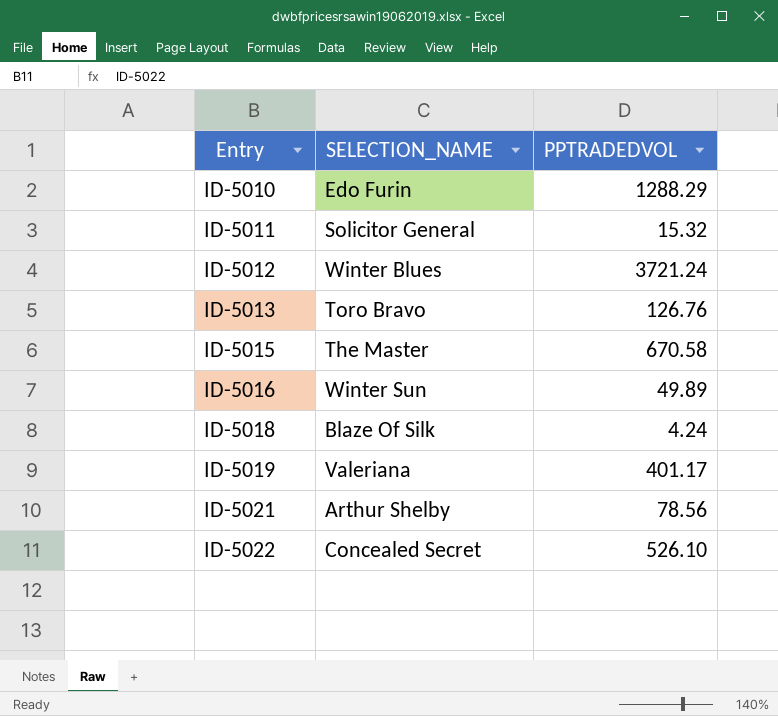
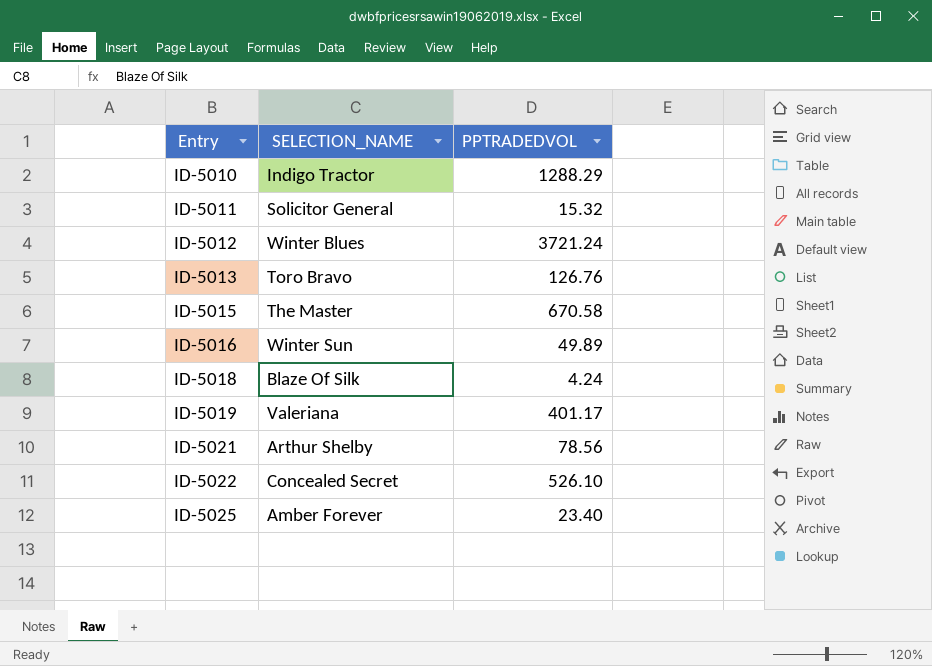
ID-5010 | SELECTION_NAME: Edo Furin -> Indigo Tractor
row ID-5025: none -> Amber Forever | 23.40

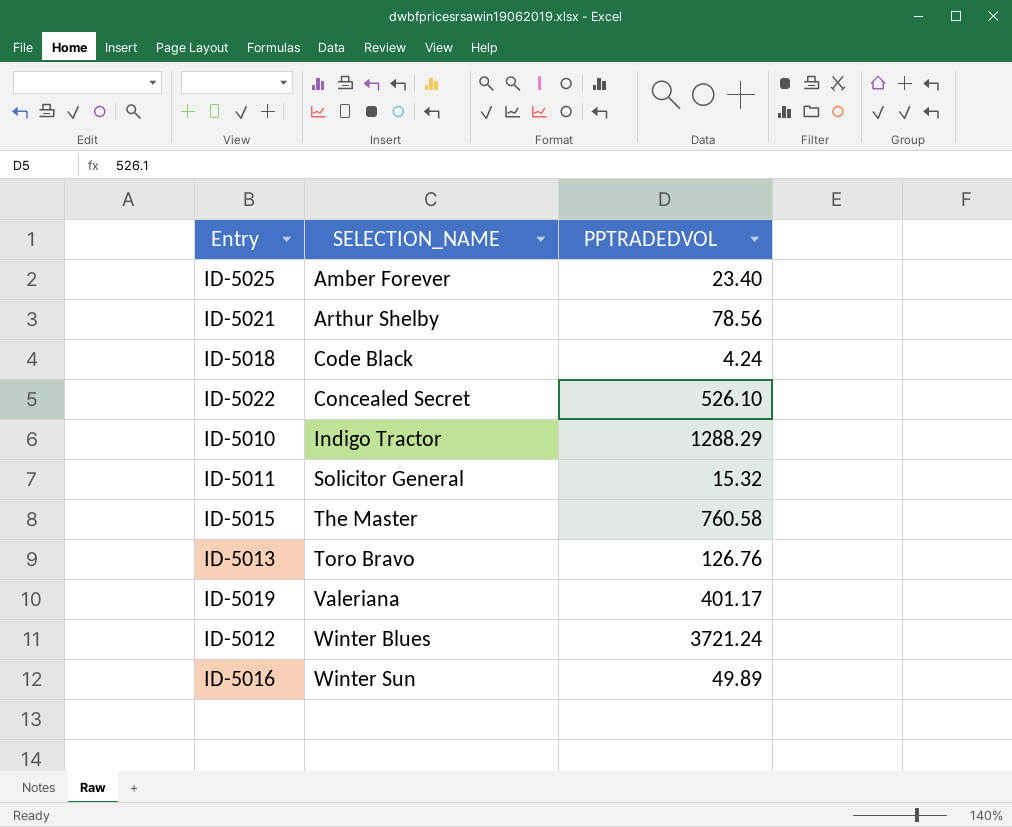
row order: Entry ascending -> SELECTION_NAME ascending
ID-5018 | SELECTION_NAME: Blaze Of Silk -> Code Black
ID-5015 | PPTRADEDVOL: 670.58 -> 760.58

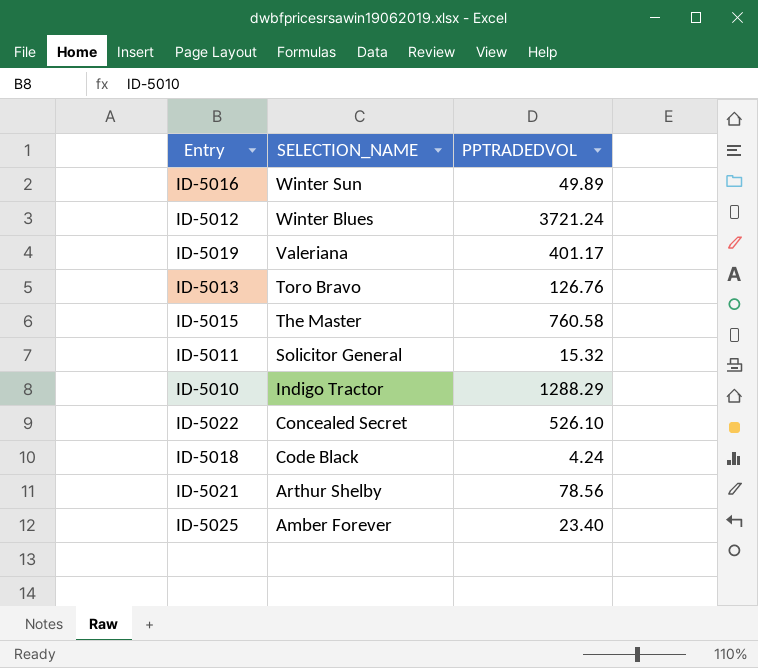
row order: SELECTION_NAME ascending -> SELECTION_NAME descending

